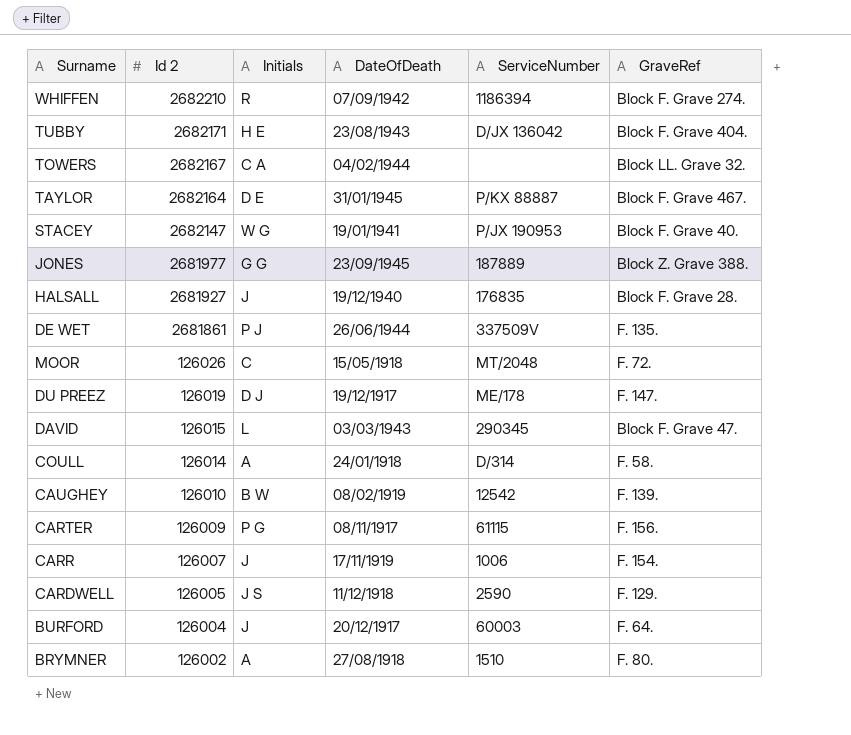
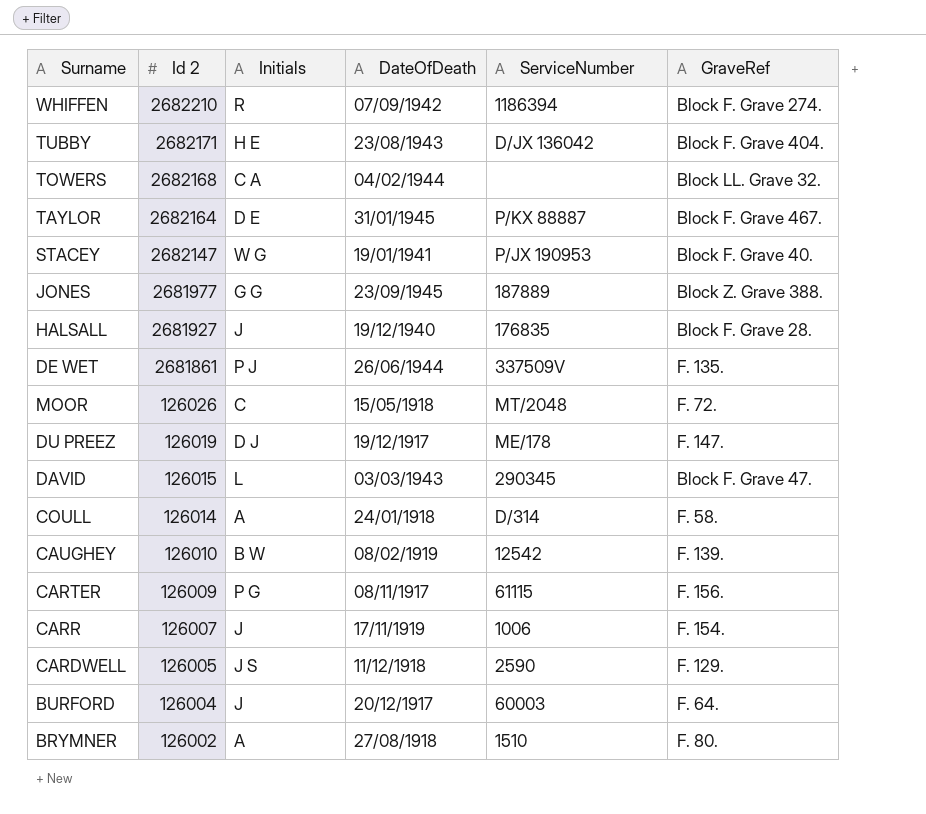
TOWERS | Id 2: 2682167 -> 2682168

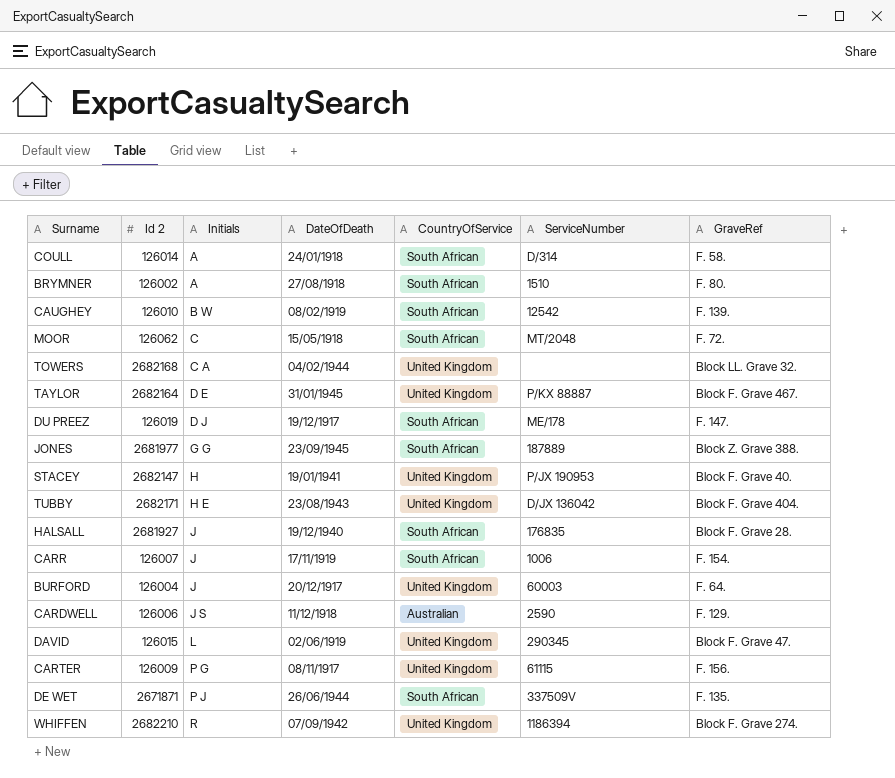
row order: Id 2 descending -> Initials ascending
column CountryOfService | position: none -> 5
MOOR | Id 2: 126026 -> 126062
STACEY | Initials: W G -> H
CARDWELL | Id 2: 126005 -> 126006
DAVID | DateOfDeath: 03/03/1943 -> 02/06/1919
DE WET | Id 2: 2681861 -> 2671871

